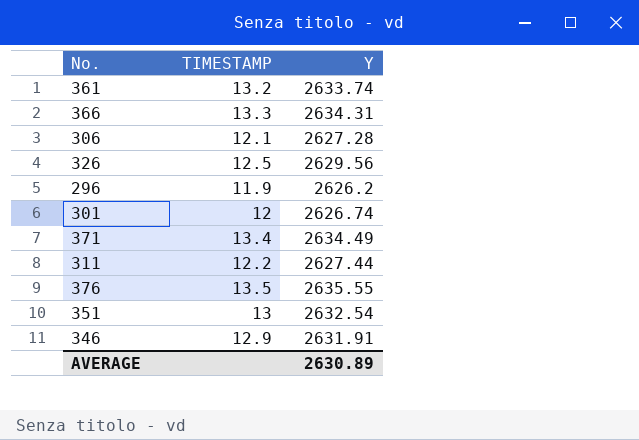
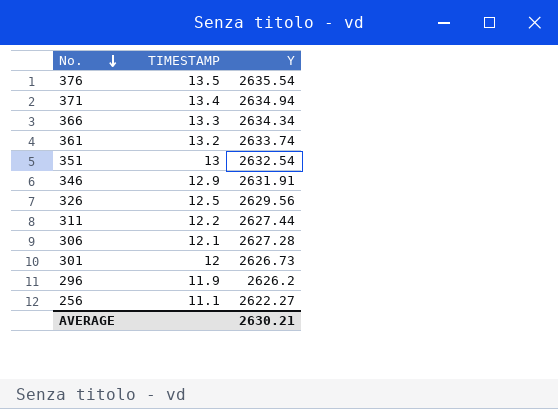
row order: none -> No. descending
376 | Y: 2635.55 -> 2635.54
371 | Y: 2634.49 -> 2634.94
366 | Y: 2634.31 -> 2634.34
301 | Y: 2626.74 -> 2626.73
row 256: none -> 11.1 | 2622.27
AVERAGE | Y: 2630.89 -> 2630.21

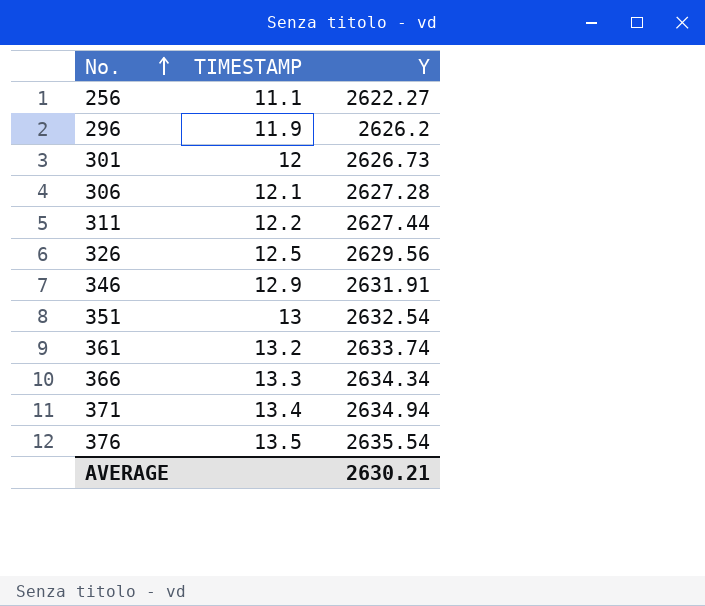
row order: No. descending -> No. ascending

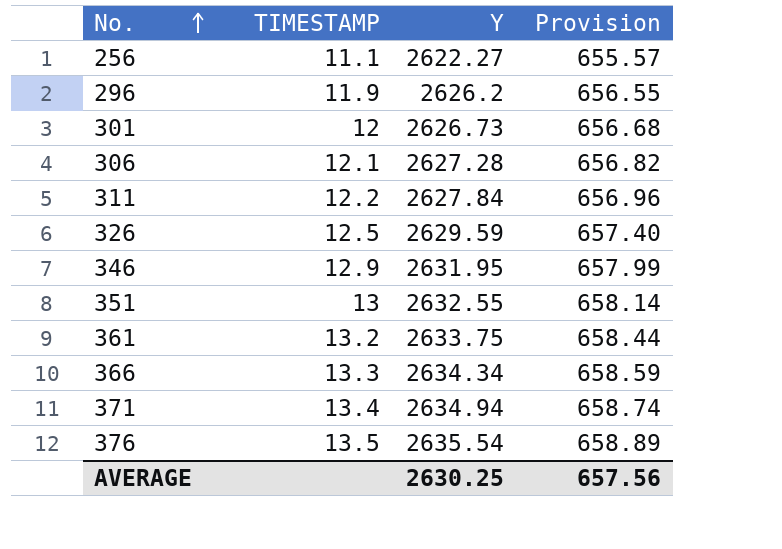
column Provision | formula: none -> [Y] * 0.25
311 | Y: 2627.44 -> 2627.84
326 | Y: 2629.56 -> 2629.59
346 | Y: 2631.91 -> 2631.95
351 | Y: 2632.54 -> 2632.55
361 | Y: 2633.74 -> 2633.75
AVERAGE | Y: 2630.21 -> 2630.25

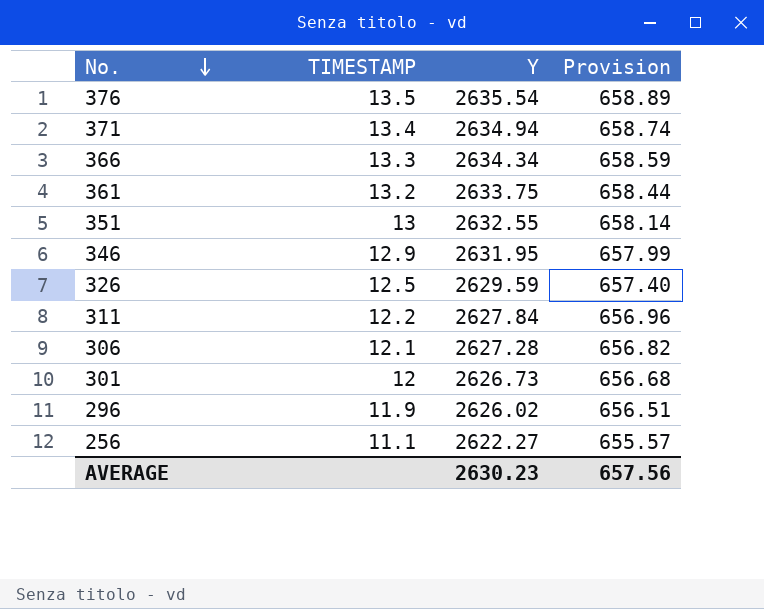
row order: No. ascending -> No. descending
296 | Y: 2626.2 -> 2626.02
296 | Provision: 656.55 -> 656.51
AVERAGE | Y: 2630.25 -> 2630.23

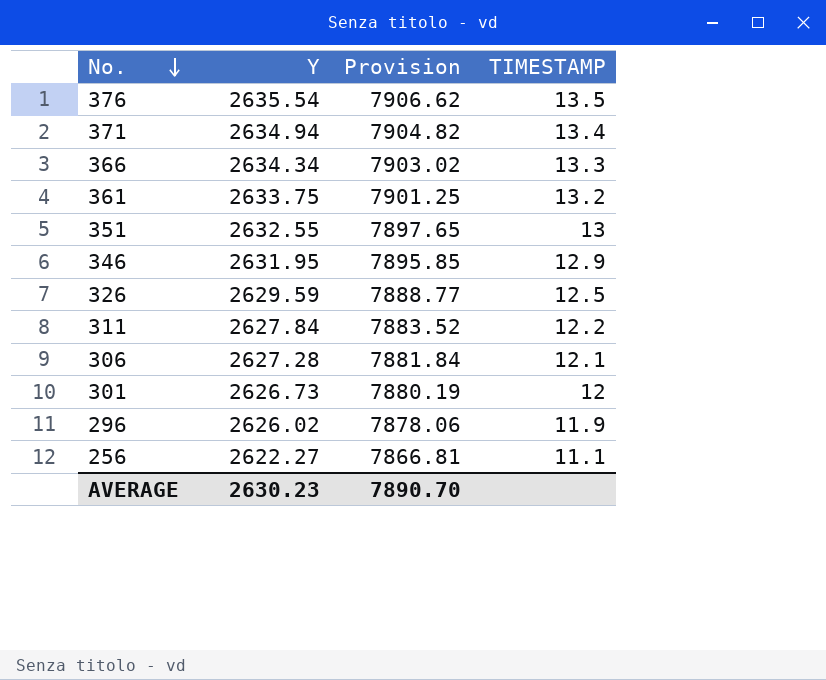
column Provision | formula: [Y] * 0.25 -> [Y] * 3
column TIMESTAMP | position: 2 -> 4
AVERAGE | Provision: 657.56 -> 7890.70

